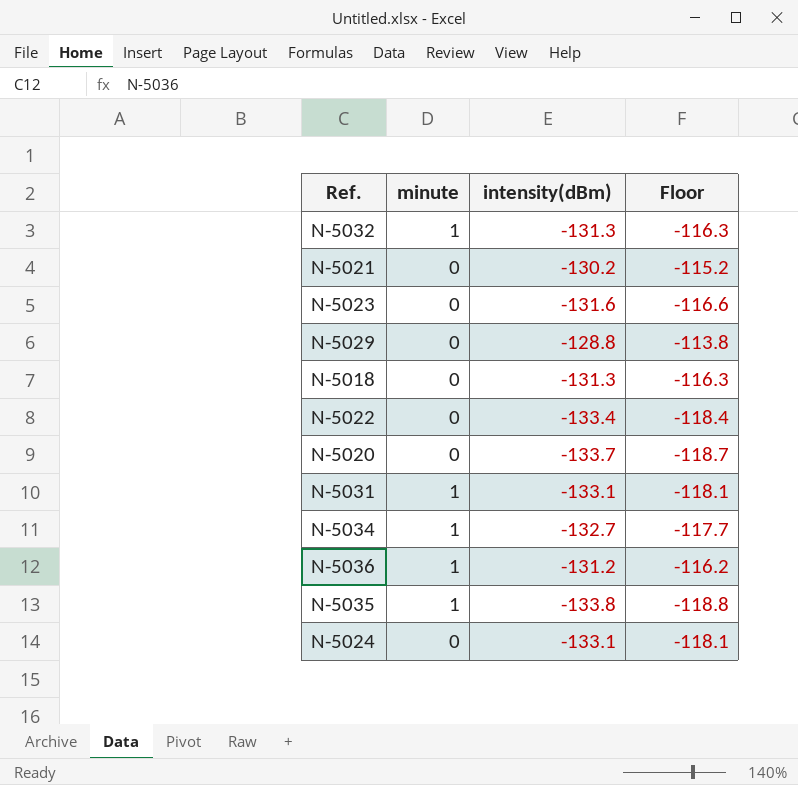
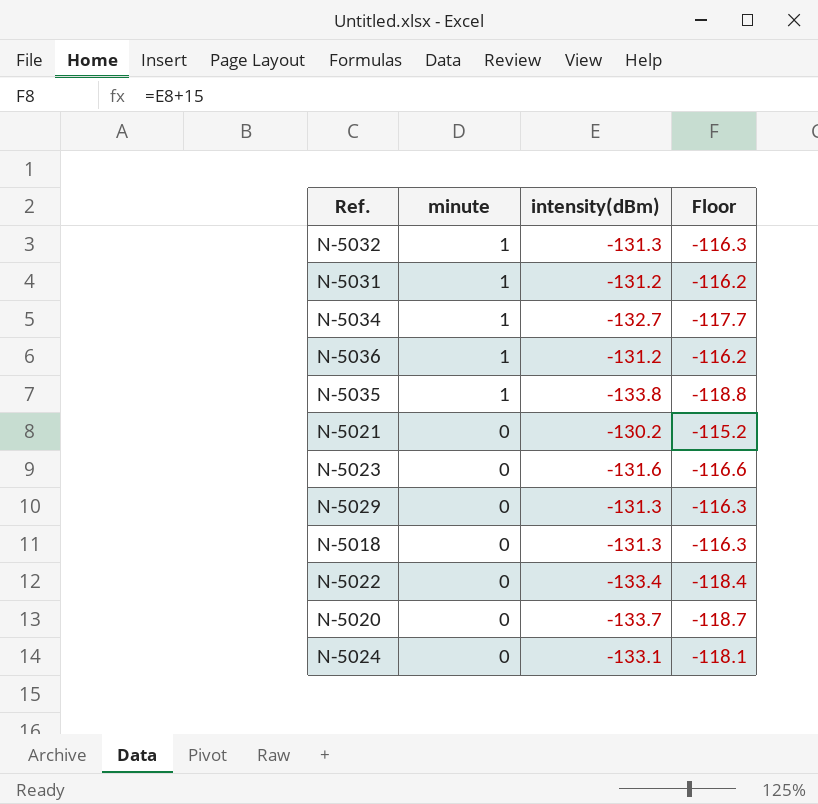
row order: none -> minute descending
N-5031 | intensity(dBm): -133.1 -> -131.2
N-5031 | Floor: -118.1 -> -116.2
N-5029 | intensity(dBm): -128.8 -> -131.3
N-5029 | Floor: -113.8 -> -116.3

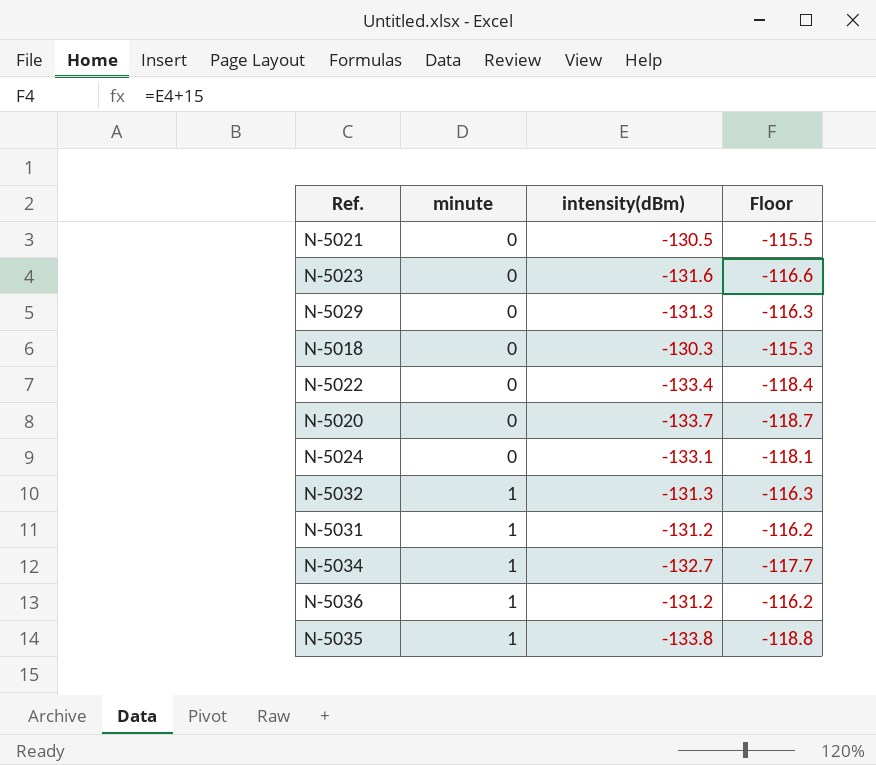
row order: minute descending -> minute ascending
N-5021 | intensity(dBm): -130.2 -> -130.5
N-5021 | Floor: -115.2 -> -115.5
N-5018 | intensity(dBm): -131.3 -> -130.3
N-5018 | Floor: -116.3 -> -115.3

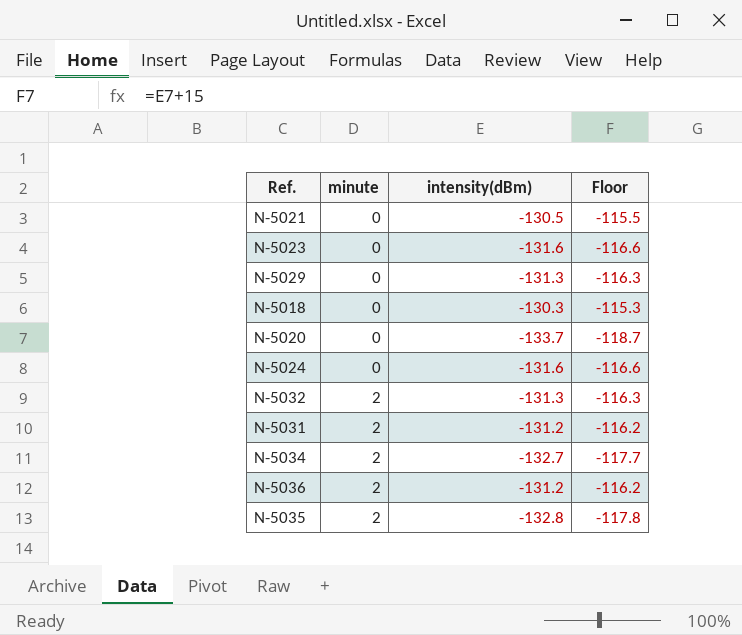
row N-5022: 0 | -133.4 | -118.4 -> none
N-5024 | intensity(dBm): -133.1 -> -131.6
N-5024 | Floor: -118.1 -> -116.6
N-5032 | minute: 1 -> 2
N-5031 | minute: 1 -> 2
N-5034 | minute: 1 -> 2
N-5036 | minute: 1 -> 2
N-5035 | minute: 1 -> 2
N-5035 | intensity(dBm): -133.8 -> -132.8
N-5035 | Floor: -118.8 -> -117.8

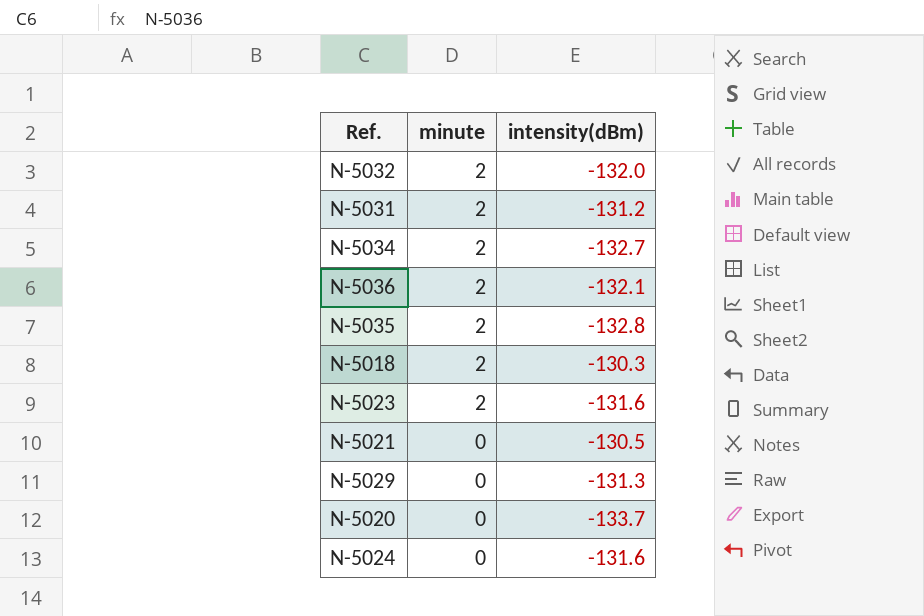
row order: minute ascending -> minute descending
column Floor | formula: [intensity(dBm)] + 15 -> none
N-5032 | intensity(dBm): -131.3 -> -132.0
N-5036 | intensity(dBm): -131.2 -> -132.1
N-5018 | minute: 0 -> 2
N-5023 | minute: 0 -> 2

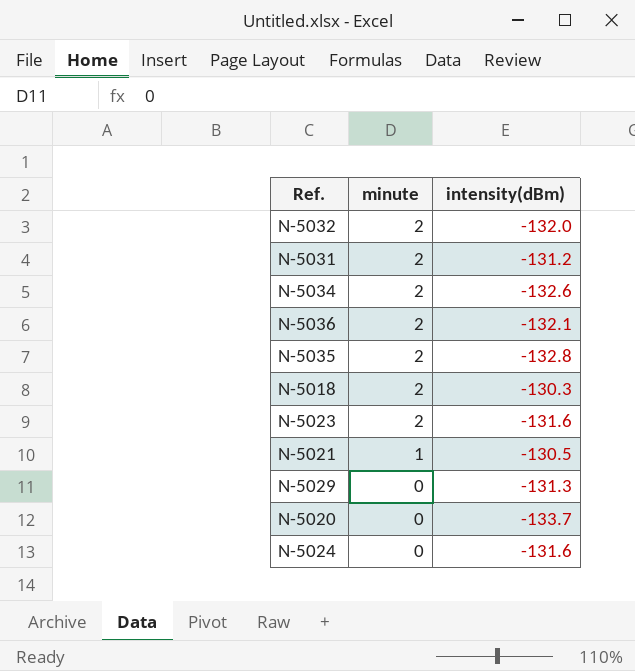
N-5034 | intensity(dBm): -132.7 -> -132.6
N-5021 | minute: 0 -> 1

